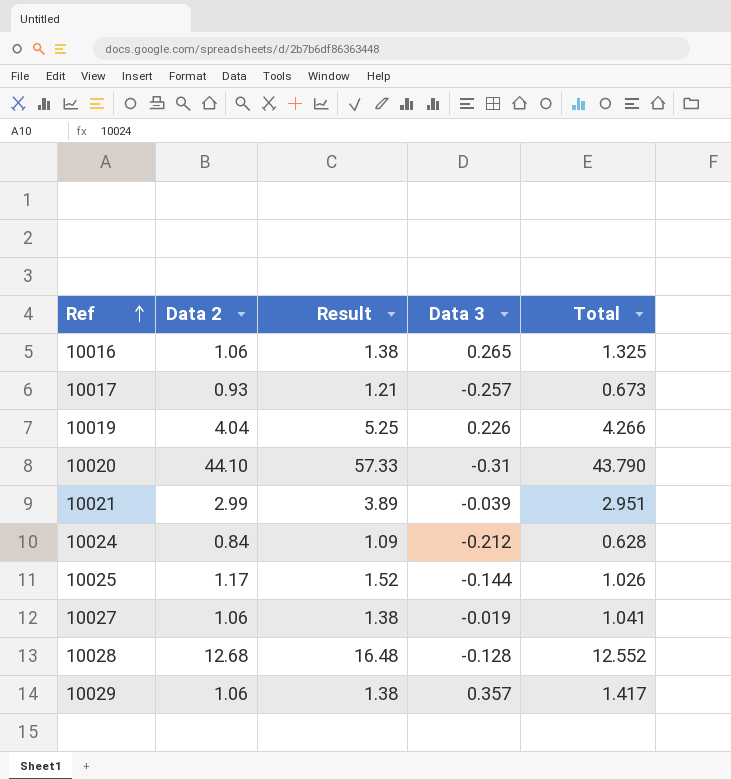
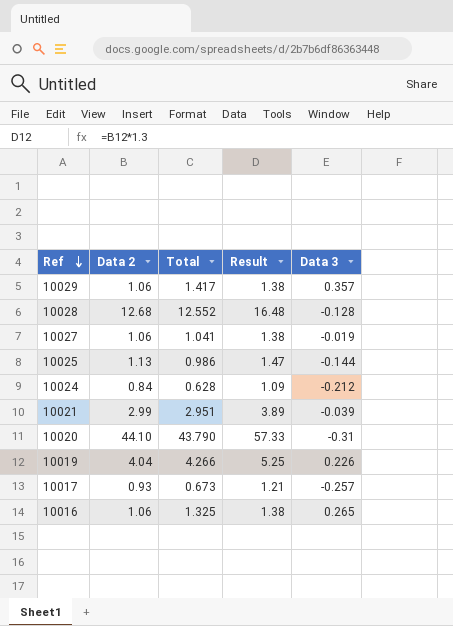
row order: Ref ascending -> Ref descending
column Total | position: 5 -> 3
10025 | Data 2: 1.17 -> 1.13
10025 | Total: 1.026 -> 0.986
10025 | Result: 1.52 -> 1.47

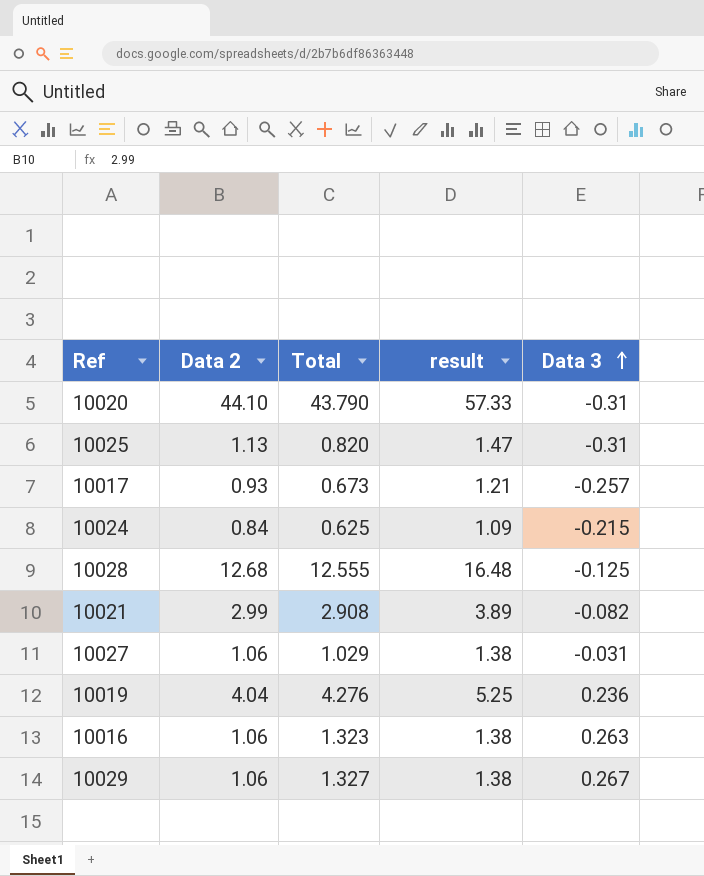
row order: Ref descending -> Data 3 ascending
column name: Result -> result
10025 | Total: 0.986 -> 0.820
10025 | Data 3: -0.144 -> -0.31
10024 | Total: 0.628 -> 0.625
10024 | Data 3: -0.212 -> -0.215
10028 | Total: 12.552 -> 12.555
10028 | Data 3: -0.128 -> -0.125
10021 | Total: 2.951 -> 2.908
10021 | Data 3: -0.039 -> -0.082
10027 | Total: 1.041 -> 1.029
10027 | Data 3: -0.019 -> -0.031
10019 | Total: 4.266 -> 4.276
10019 | Data 3: 0.226 -> 0.236
10016 | Total: 1.325 -> 1.323
10016 | Data 3: 0.265 -> 0.263
10029 | Total: 1.417 -> 1.327
10029 | Data 3: 0.357 -> 0.267

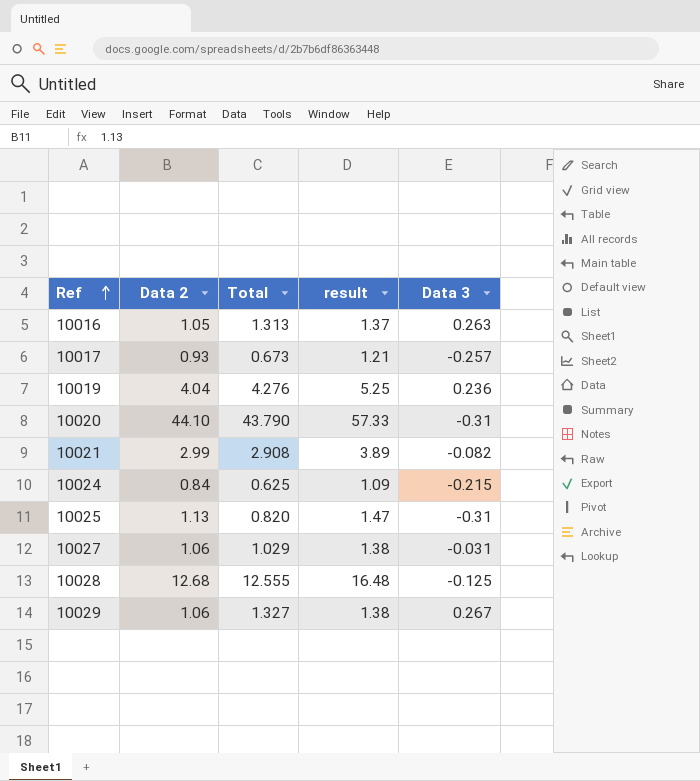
row order: Data 3 ascending -> Ref ascending
10016 | Data 2: 1.06 -> 1.05
10016 | Total: 1.323 -> 1.313
10016 | result: 1.38 -> 1.37

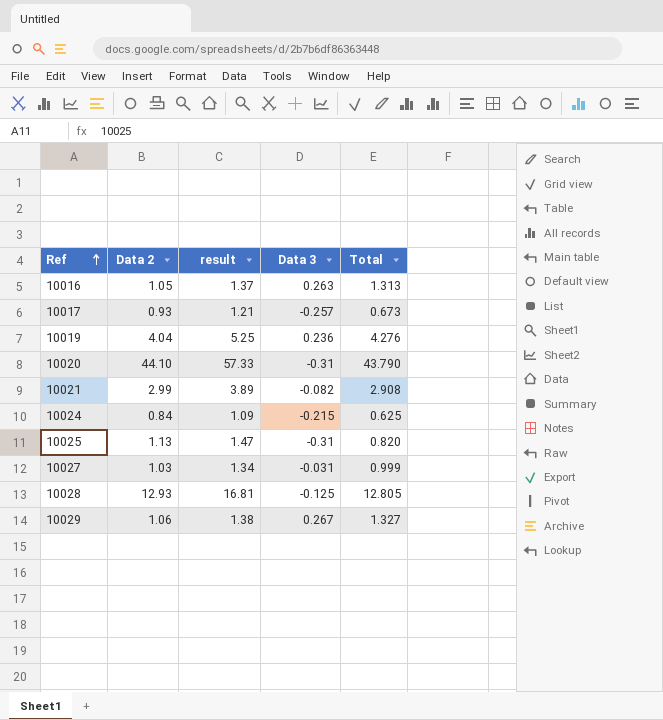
column Total | position: 3 -> 5
10027 | Data 2: 1.06 -> 1.03
10027 | result: 1.38 -> 1.34
10027 | Total: 1.029 -> 0.999
10028 | Data 2: 12.68 -> 12.93
10028 | result: 16.48 -> 16.81
10028 | Total: 12.555 -> 12.805

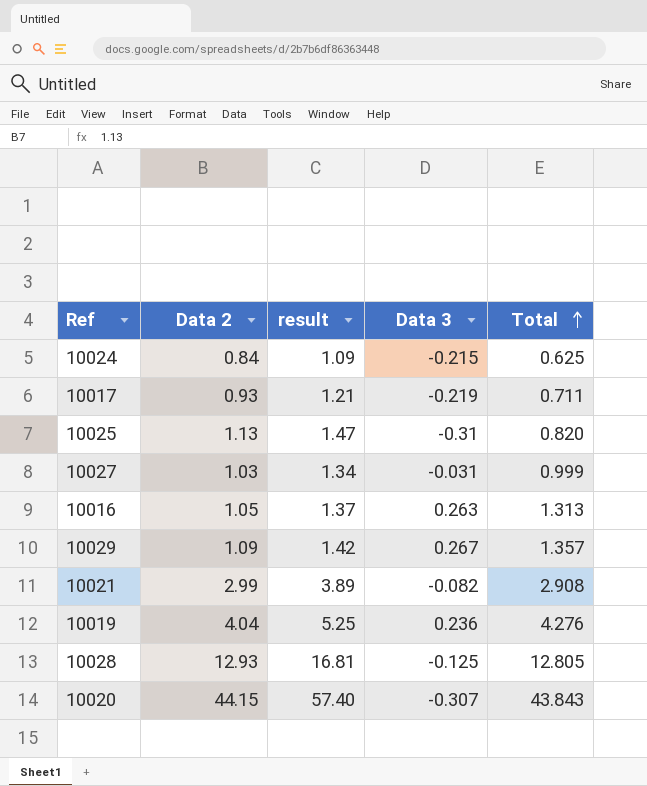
row order: Ref ascending -> Total ascending
10017 | Data 3: -0.257 -> -0.219
10017 | Total: 0.673 -> 0.711
10029 | Data 2: 1.06 -> 1.09
10029 | result: 1.38 -> 1.42
10029 | Total: 1.327 -> 1.357
10020 | Data 2: 44.10 -> 44.15
10020 | result: 57.33 -> 57.40
10020 | Data 3: -0.31 -> -0.307
10020 | Total: 43.790 -> 43.843

